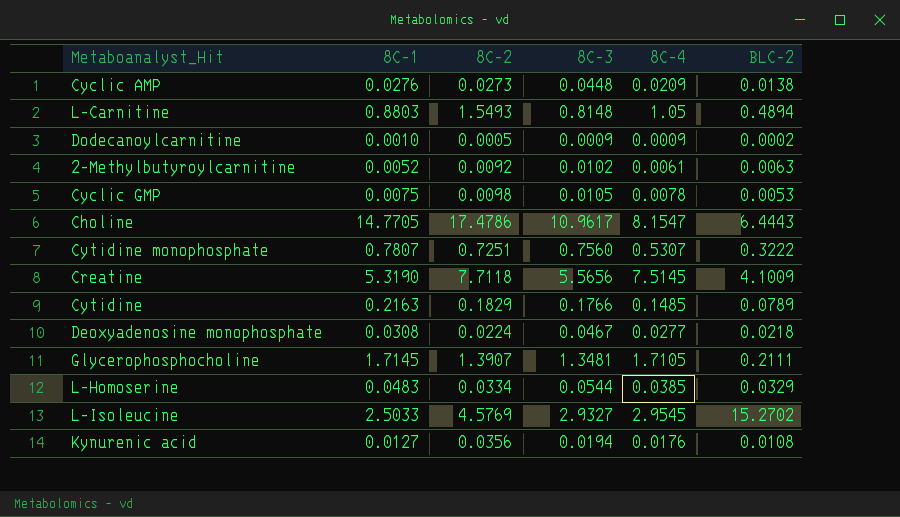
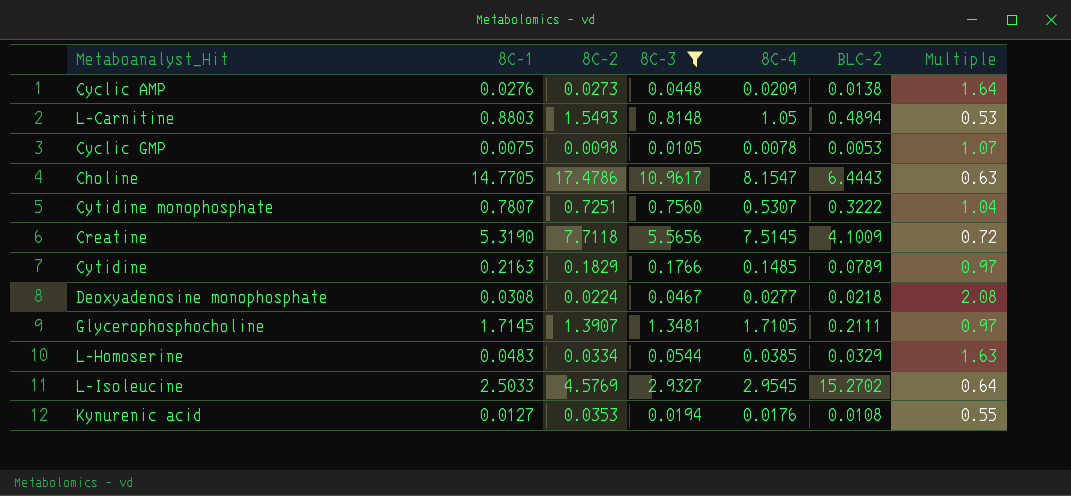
filter: none -> 8C-3 >= 0.0105
column Multiple | formula: none -> [8C-3] / [8C-2]
Kynurenic acid | 8C-2: 0.0356 -> 0.0353

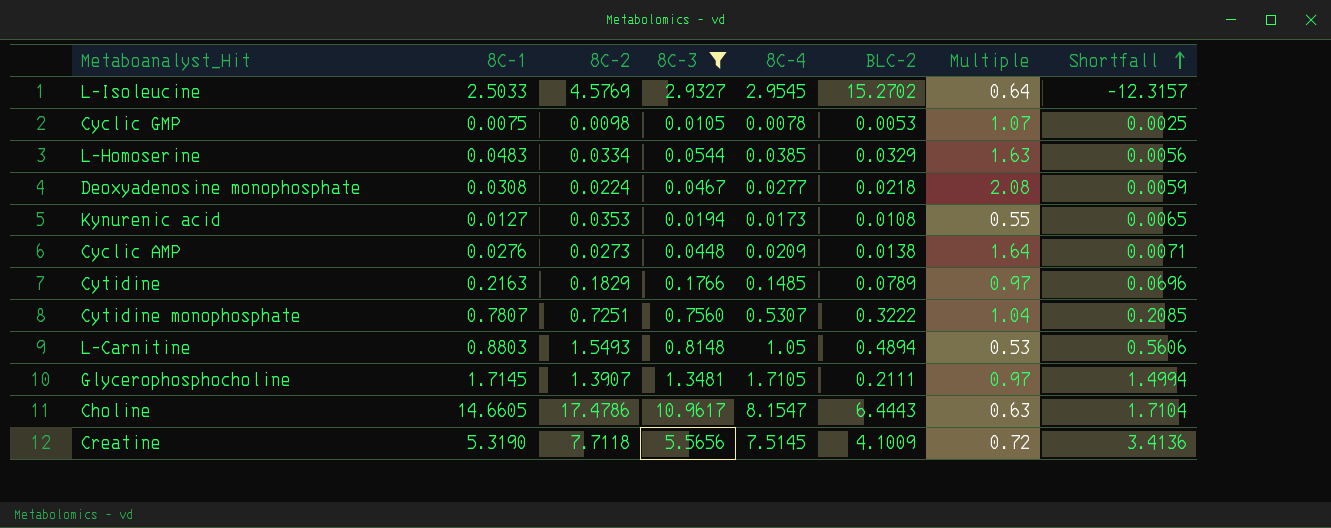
row order: none -> Shortfall ascending
column Shortfall | formula: none -> [8C-4] - [BLC-2]
Kynurenic acid | 8C-4: 0.0176 -> 0.0173
Choline | 8C-1: 14.7705 -> 14.6605

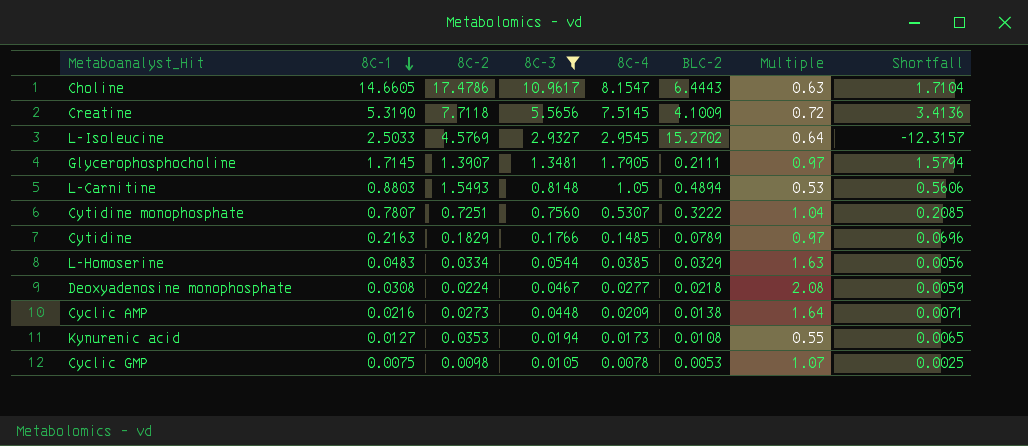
row order: Shortfall ascending -> 8C-1 descending
Glycerophosphocholine | 8C-4: 1.7105 -> 1.7905
Glycerophosphocholine | Shortfall: 1.4994 -> 1.5794
Cyclic AMP | 8C-1: 0.0276 -> 0.0216

